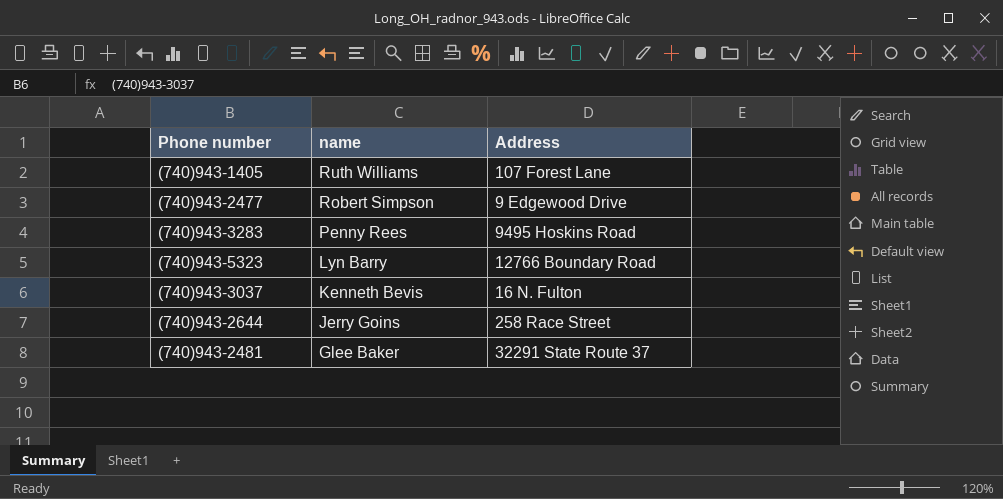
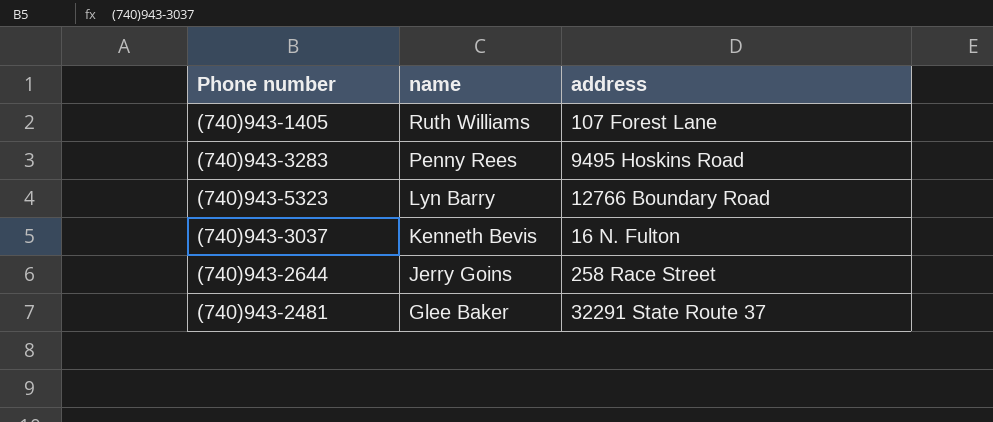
column name: Address -> address
row (740)943-2477: Robert Simpson | 9 Edgewood Drive -> none

